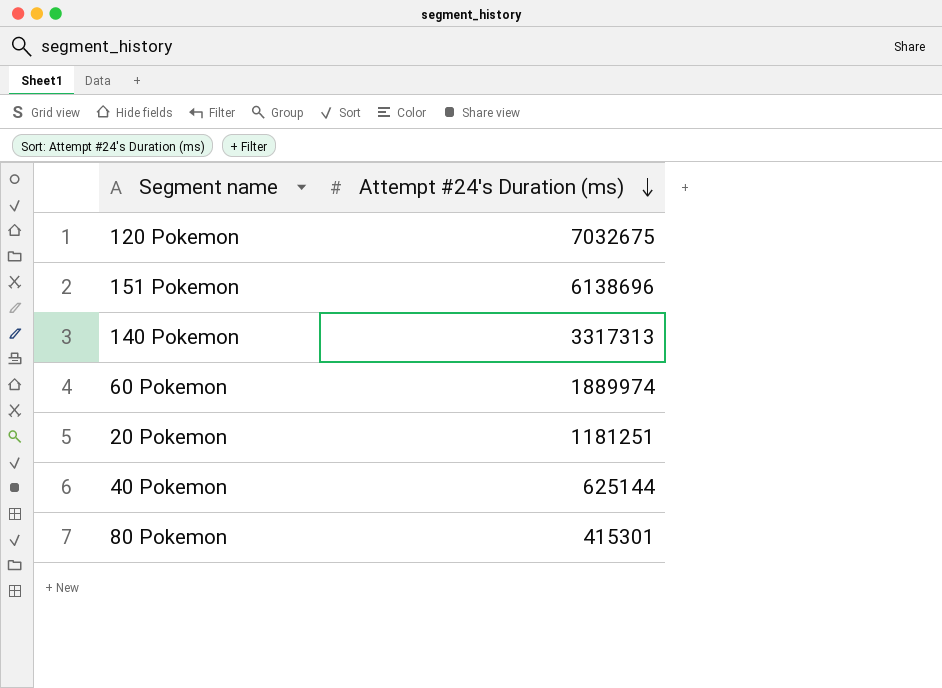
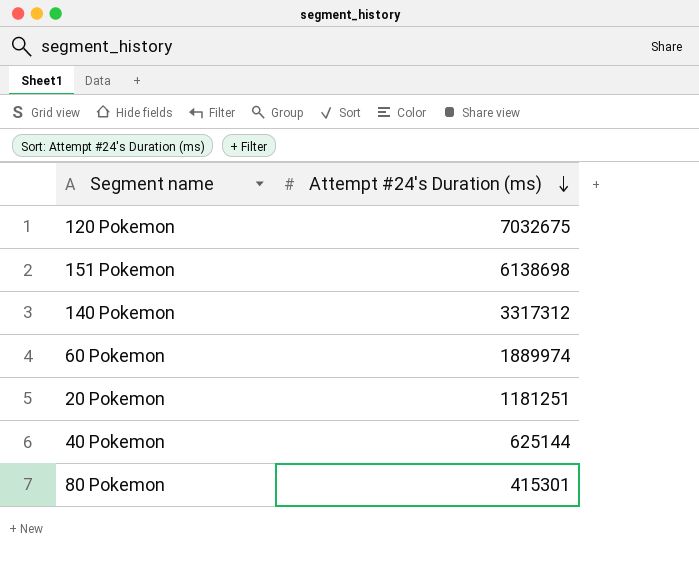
151 Pokemon | Attempt #24's Duration (ms): 6138696 -> 6138698
140 Pokemon | Attempt #24's Duration (ms): 3317313 -> 3317312

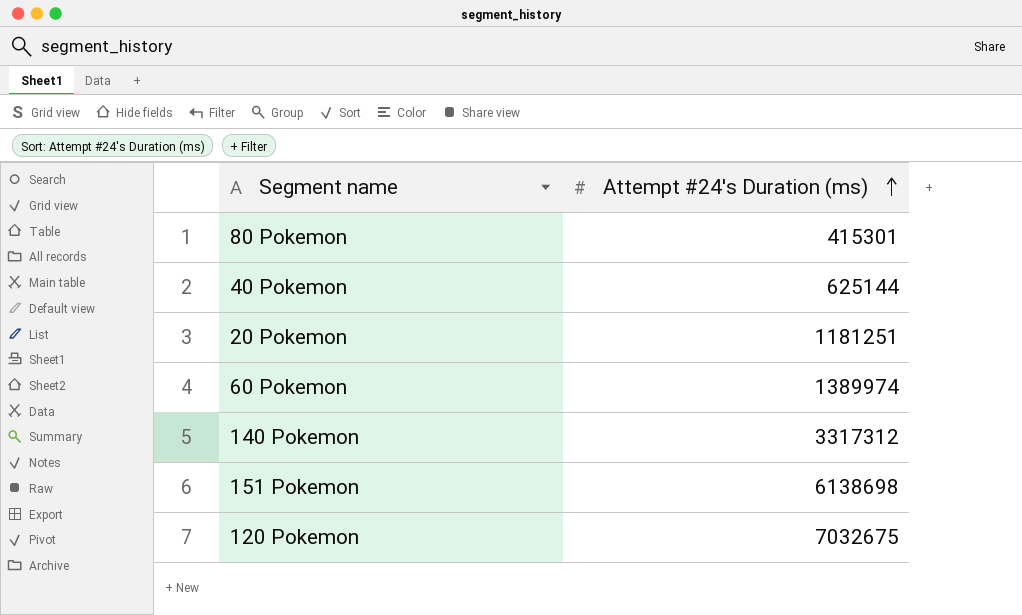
row order: Attempt #24's Duration (ms) descending -> Attempt #24's Duration (ms) ascending
60 Pokemon | Attempt #24's Duration (ms): 1889974 -> 1389974

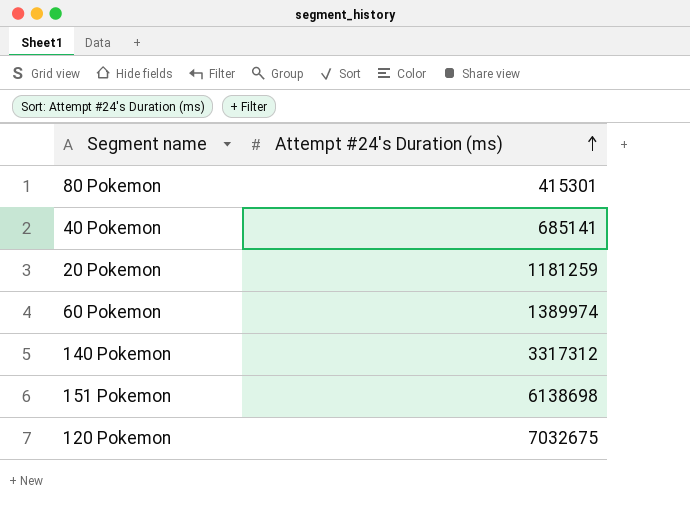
40 Pokemon | Attempt #24's Duration (ms): 625144 -> 685141
20 Pokemon | Attempt #24's Duration (ms): 1181251 -> 1181259

